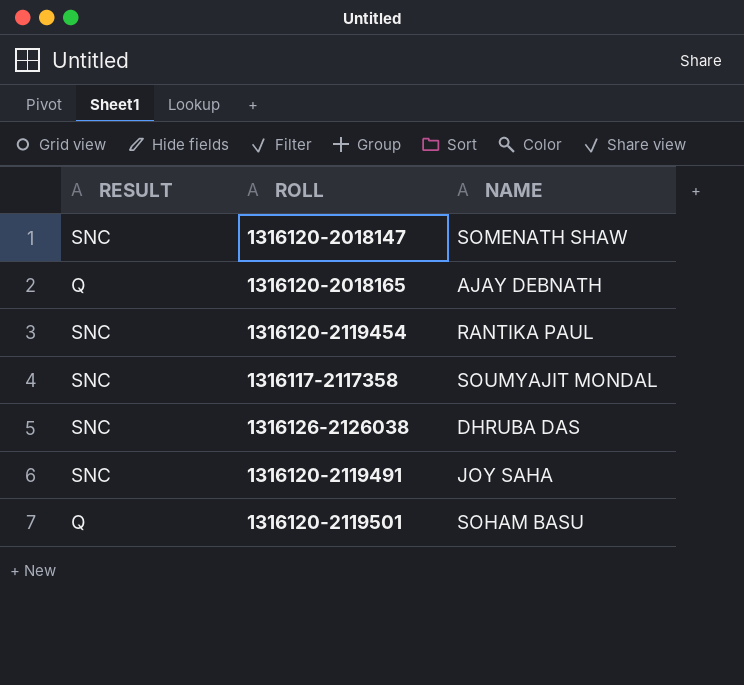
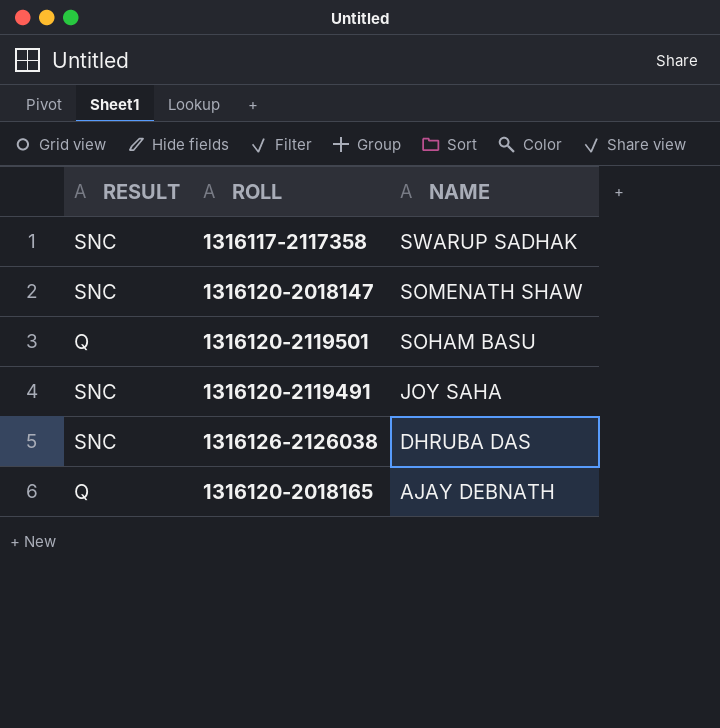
row order: none -> NAME descending
row 1316120-2119454: SNC | RANTIKA PAUL -> none
1316117-2117358 | NAME: SOUMYAJIT MONDAL -> SWARUP SADHAK

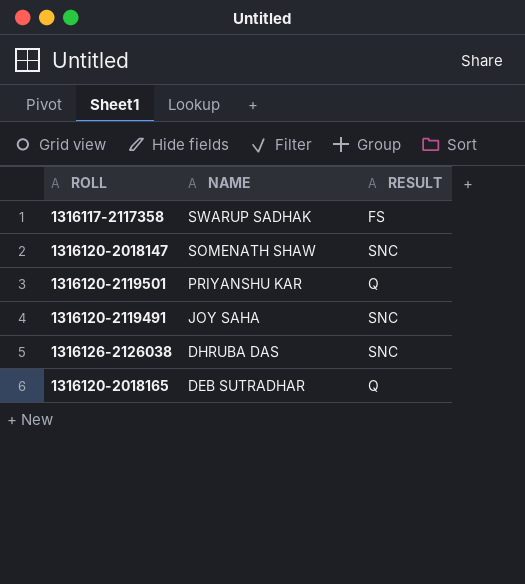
column RESULT | position: 1 -> 3
1316117-2117358 | RESULT: SNC -> FS
1316120-2119501 | NAME: SOHAM BASU -> PRIYANSHU KAR
1316120-2018165 | NAME: AJAY DEBNATH -> DEB SUTRADHAR

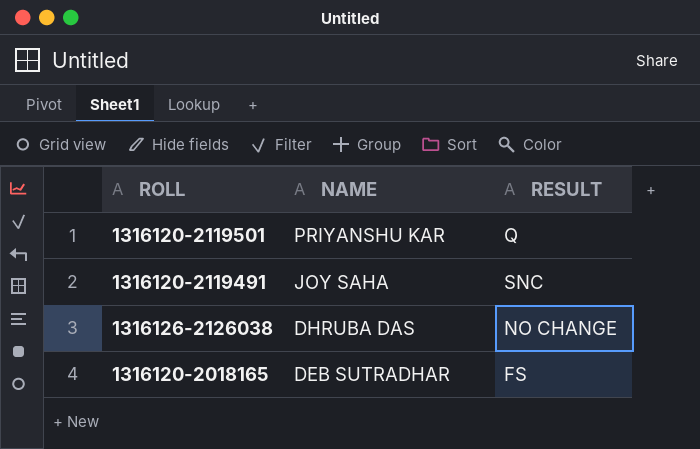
row 1316117-2117358: SWARUP SADHAK | FS -> none
row 1316120-2018147: SOMENATH SHAW | SNC -> none
1316126-2126038 | RESULT: SNC -> NO CHANGE
1316120-2018165 | RESULT: Q -> FS

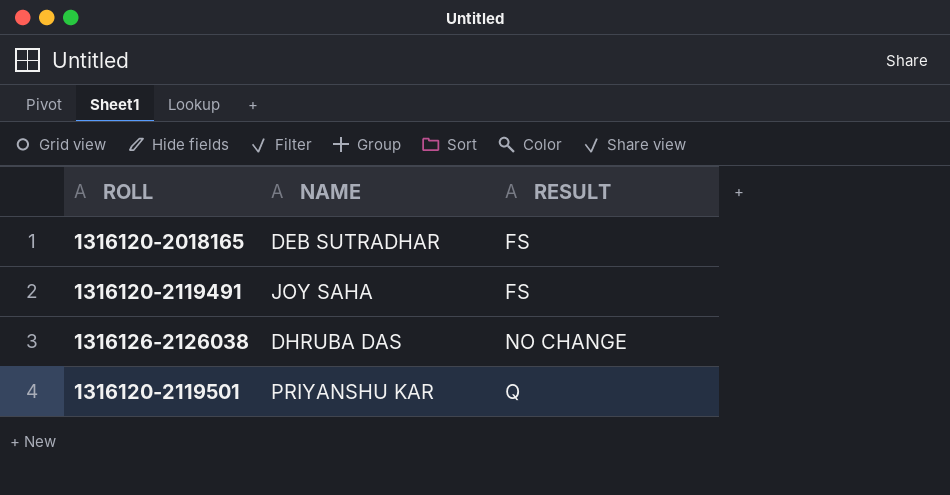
row order: NAME descending -> RESULT ascending
1316120-2119491 | RESULT: SNC -> FS

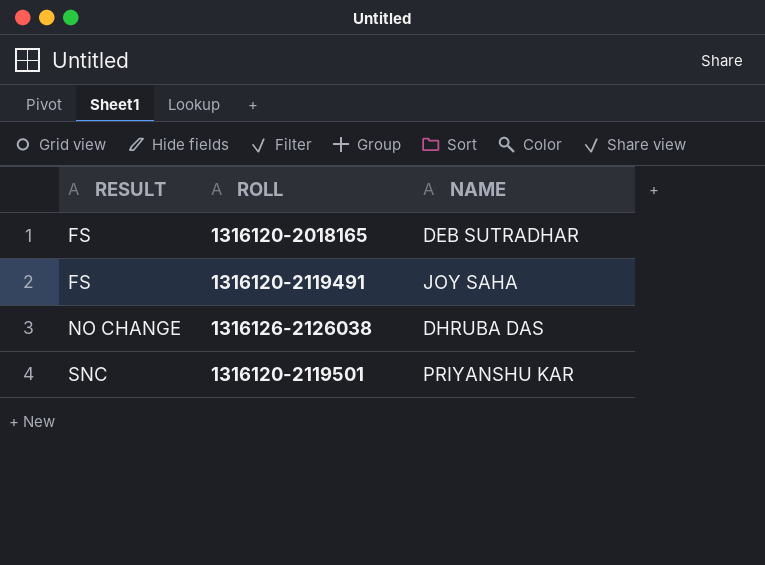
column RESULT | position: 3 -> 1
1316120-2119501 | RESULT: Q -> SNC

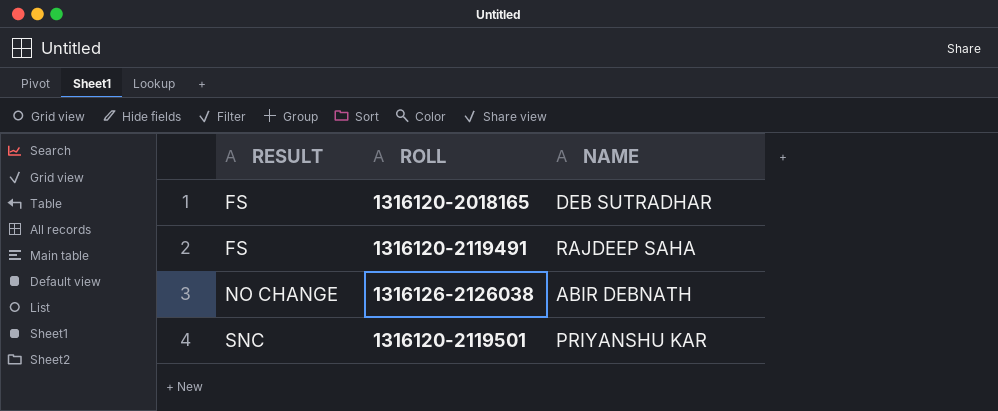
1316120-2119491 | NAME: JOY SAHA -> RAJDEEP SAHA
1316126-2126038 | NAME: DHRUBA DAS -> ABIR DEBNATH

